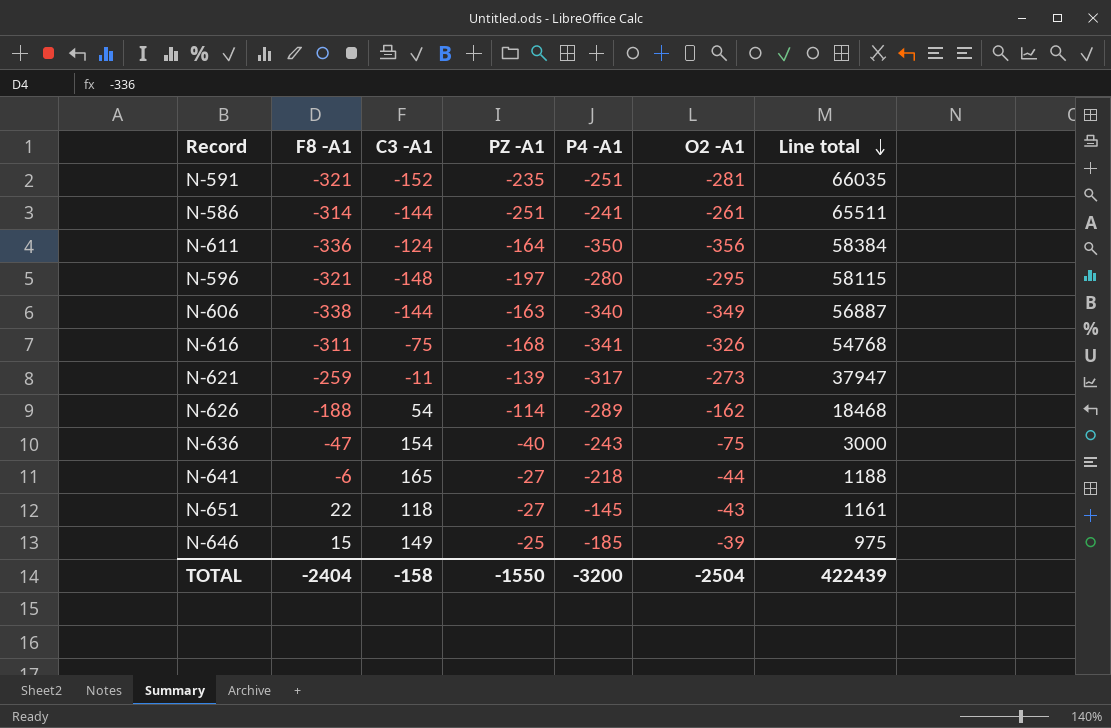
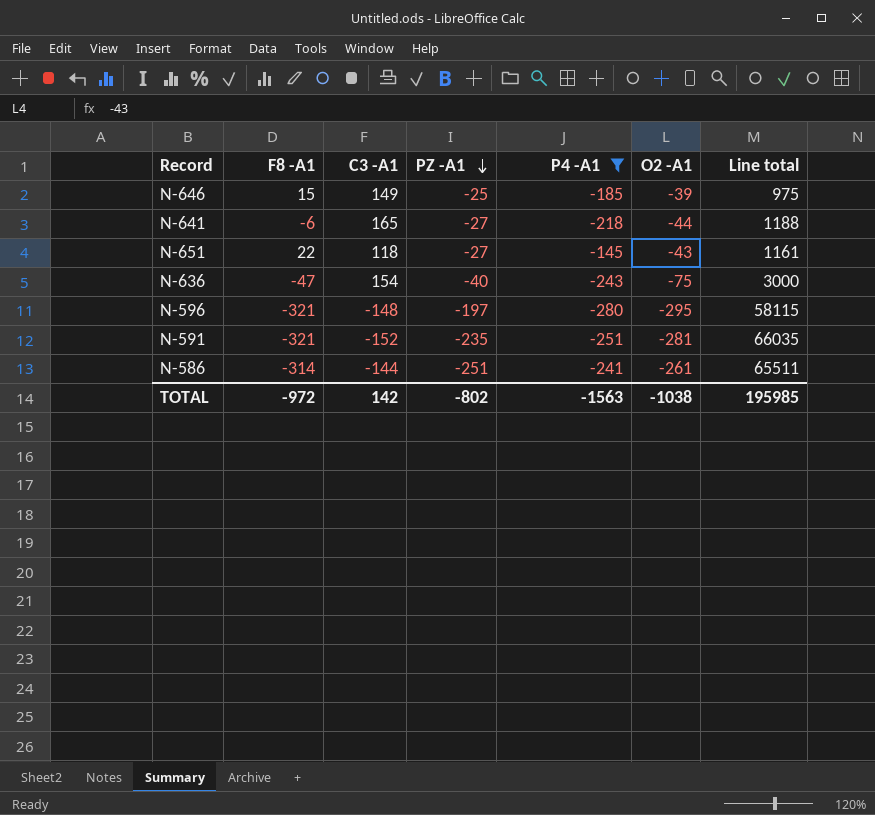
filter: none -> P4 -A1 >= -280
row order: Line total descending -> PZ -A1 descending
TOTAL | F8 -A1: -2404 -> -972
TOTAL | C3 -A1: -158 -> 142
TOTAL | PZ -A1: -1550 -> -802
TOTAL | P4 -A1: -3200 -> -1563
TOTAL | O2 -A1: -2504 -> -1038
TOTAL | Line total: 422439 -> 195985

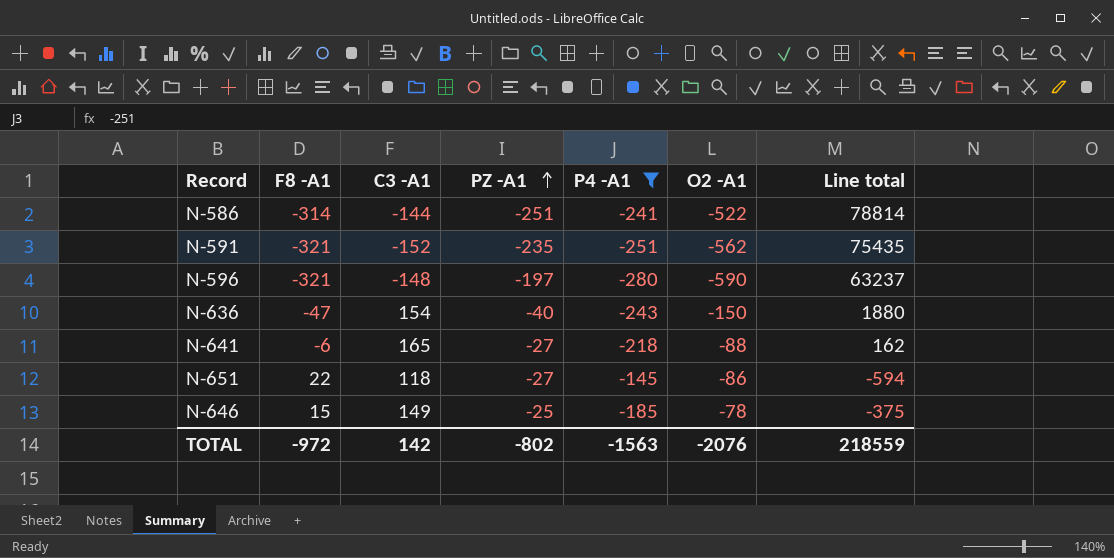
row order: PZ -A1 descending -> PZ -A1 ascending
column Line total | formula: [PZ -A1] * [O2 -A1] -> [F8 -A1] * [PZ -A1]
N-586 | O2 -A1: -261 -> -522
N-591 | O2 -A1: -281 -> -562
N-596 | O2 -A1: -295 -> -590
N-636 | O2 -A1: -75 -> -150
N-641 | O2 -A1: -44 -> -88
N-651 | O2 -A1: -43 -> -86
N-646 | O2 -A1: -39 -> -78
TOTAL | O2 -A1: -1038 -> -2076
TOTAL | Line total: 195985 -> 218559

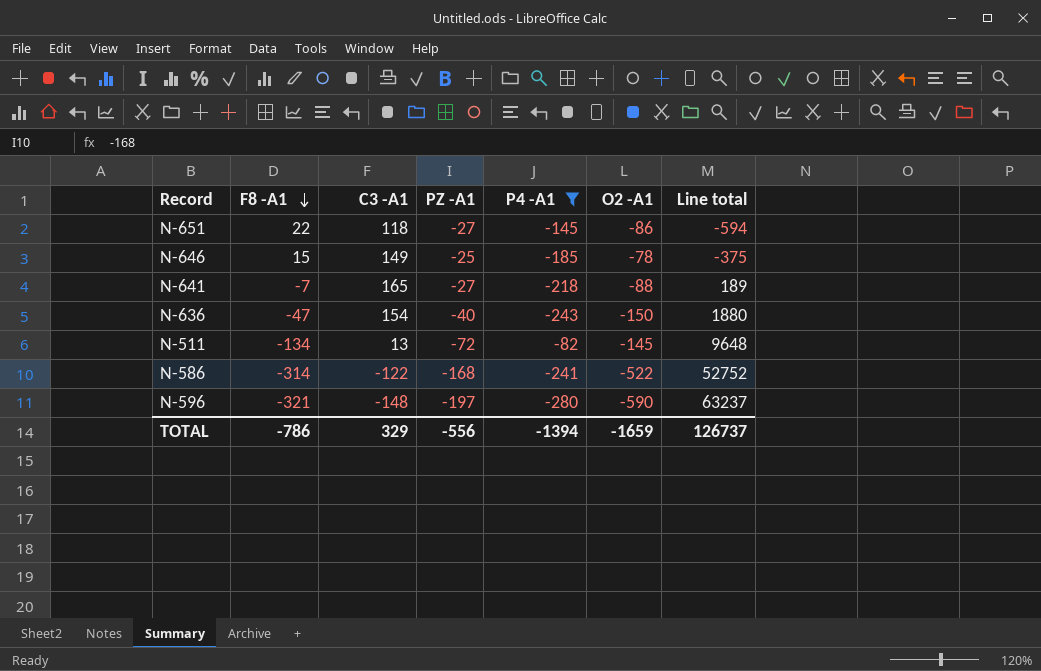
row order: PZ -A1 ascending -> F8 -A1 descending
row N-591: -321 | -152 | -235 | -251 | -562 | 75435 -> none
N-641 | F8 -A1: -6 -> -7
N-641 | Line total: 162 -> 189
row N-511: none -> -134 | 13 | -72 | -82 | -145 | 9648
N-586 | C3 -A1: -144 -> -122
N-586 | PZ -A1: -251 -> -168
N-586 | Line total: 78814 -> 52752
TOTAL | F8 -A1: -972 -> -786
TOTAL | C3 -A1: 142 -> 329
TOTAL | PZ -A1: -802 -> -556
TOTAL | P4 -A1: -1563 -> -1394
TOTAL | O2 -A1: -2076 -> -1659
TOTAL | Line total: 218559 -> 126737

